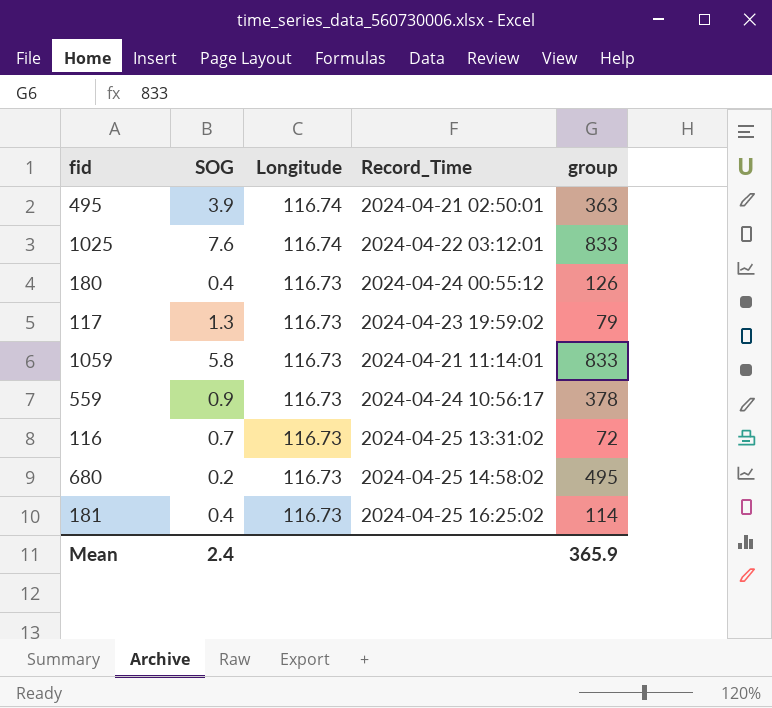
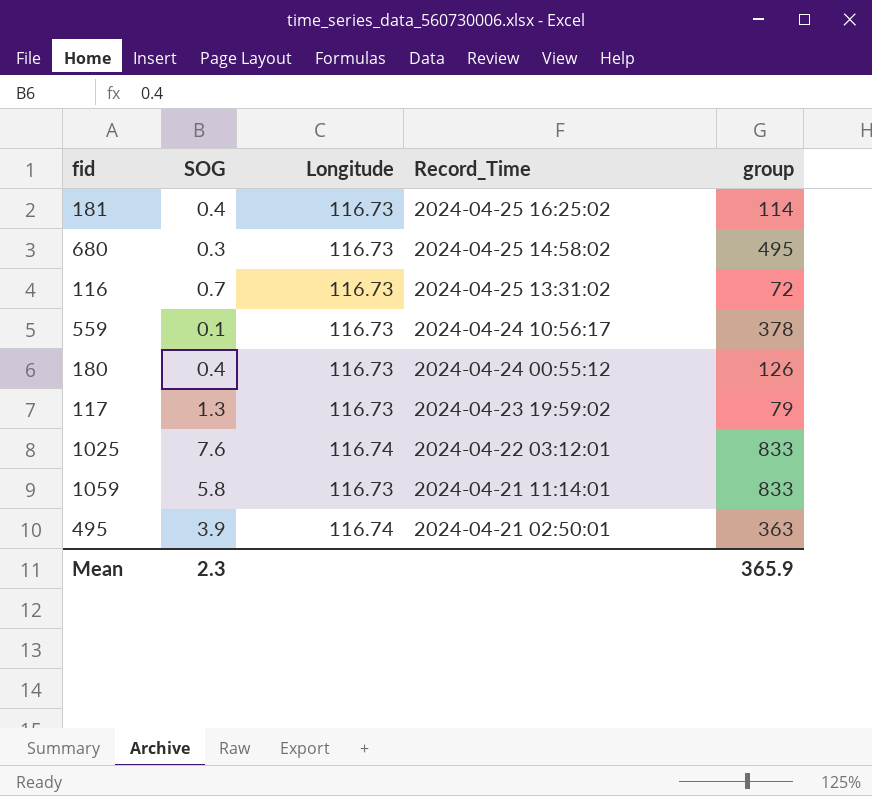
row order: Longitude descending -> Record_Time descending
680 | SOG: 0.2 -> 0.3
559 | SOG: 0.9 -> 0.1
Mean | SOG: 2.4 -> 2.3

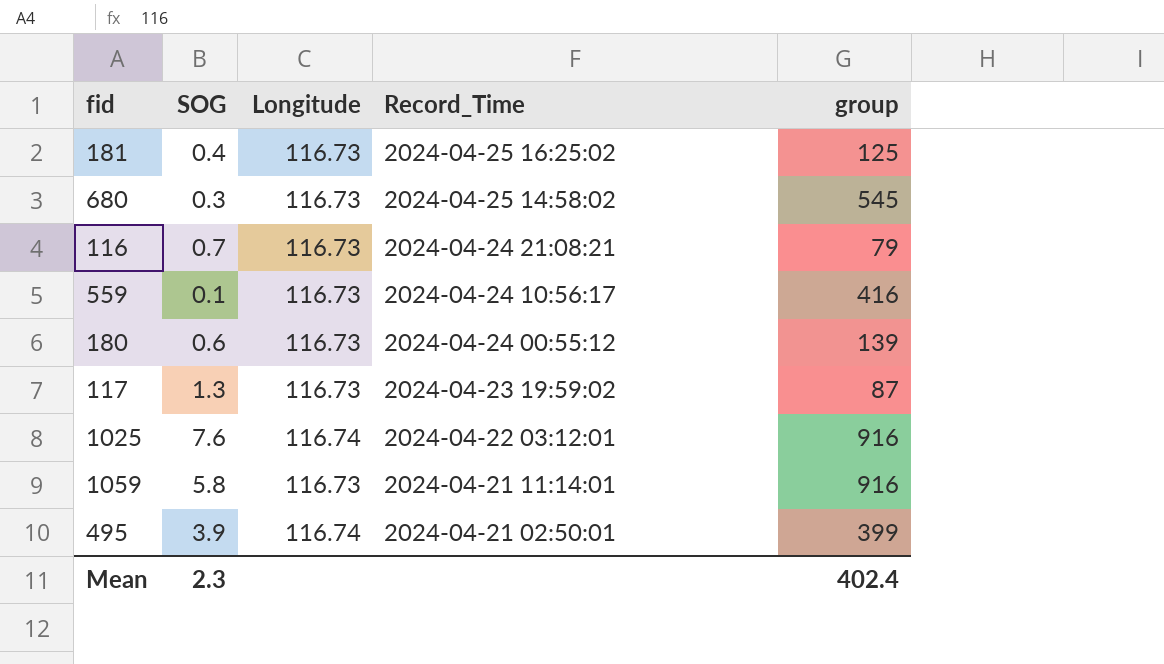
181 | group: 114 -> 125
680 | group: 495 -> 545
116 | Record_Time: 2024-04-25 13:31:02 -> 2024-04-24 21:08:21
116 | group: 72 -> 79
559 | group: 378 -> 416
180 | SOG: 0.4 -> 0.6
180 | group: 126 -> 139
117 | group: 79 -> 87
1025 | group: 833 -> 916
1059 | group: 833 -> 916
495 | group: 363 -> 399
Mean | group: 365.9 -> 402.4

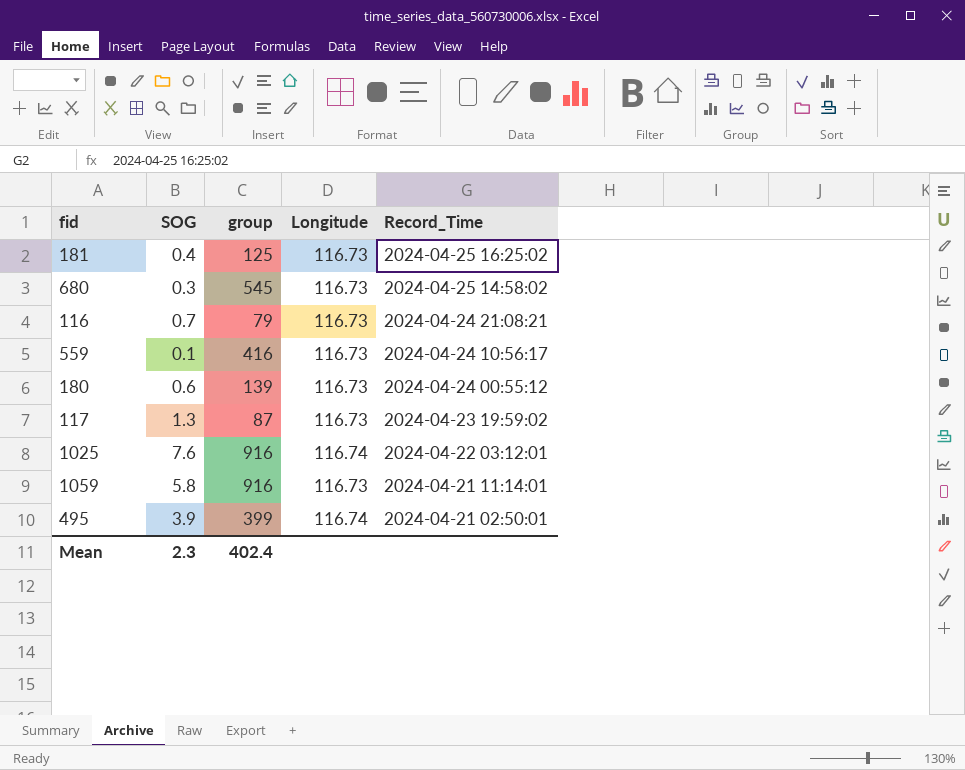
column group | position: 5 -> 3

